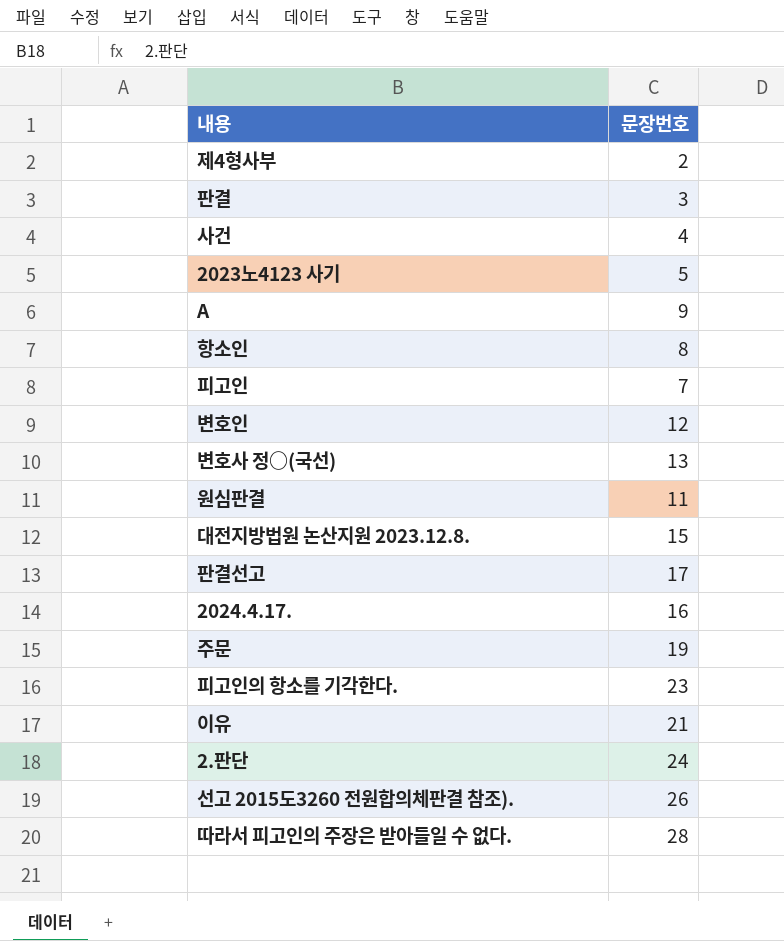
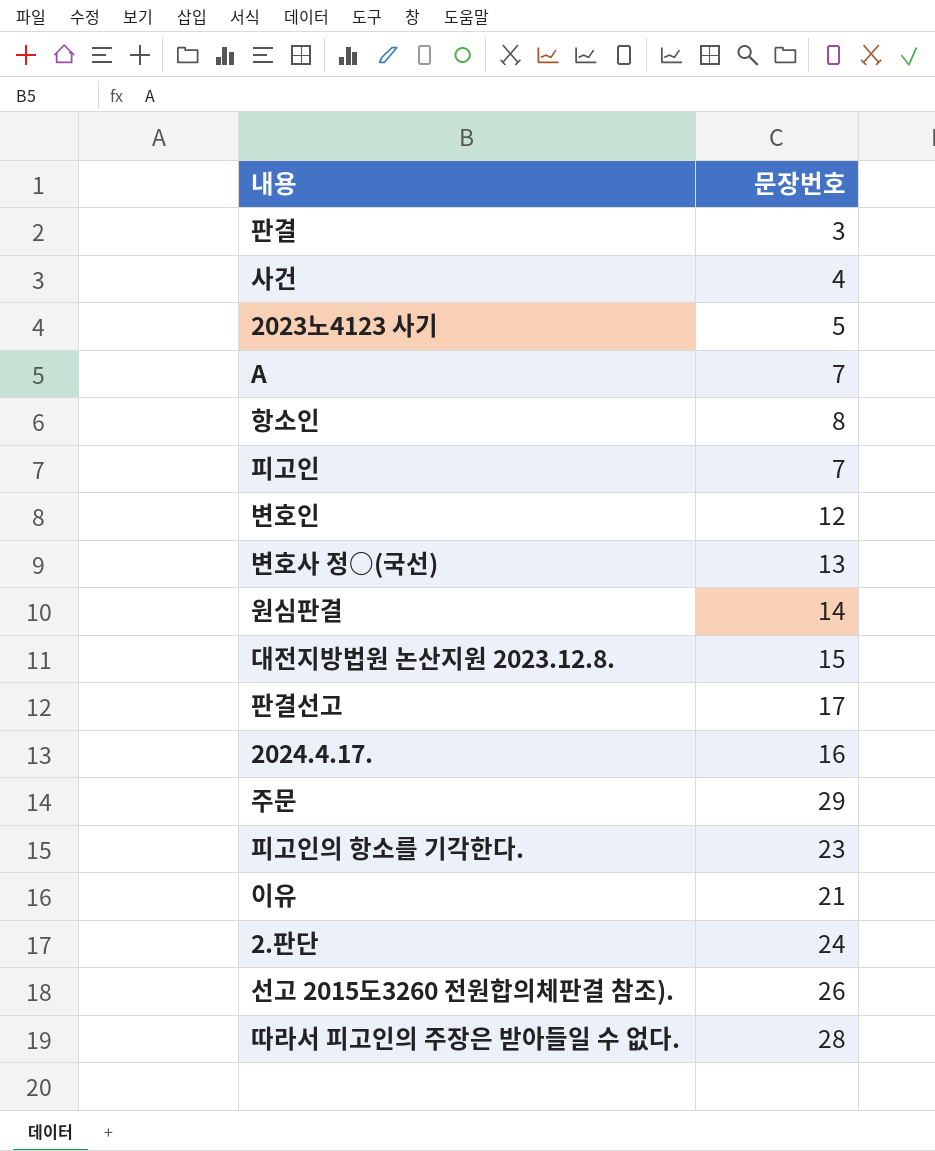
row 제4형사부: 2 -> none
A | 문장번호: 9 -> 7
원심판결 | 문장번호: 11 -> 14
주문 | 문장번호: 19 -> 29

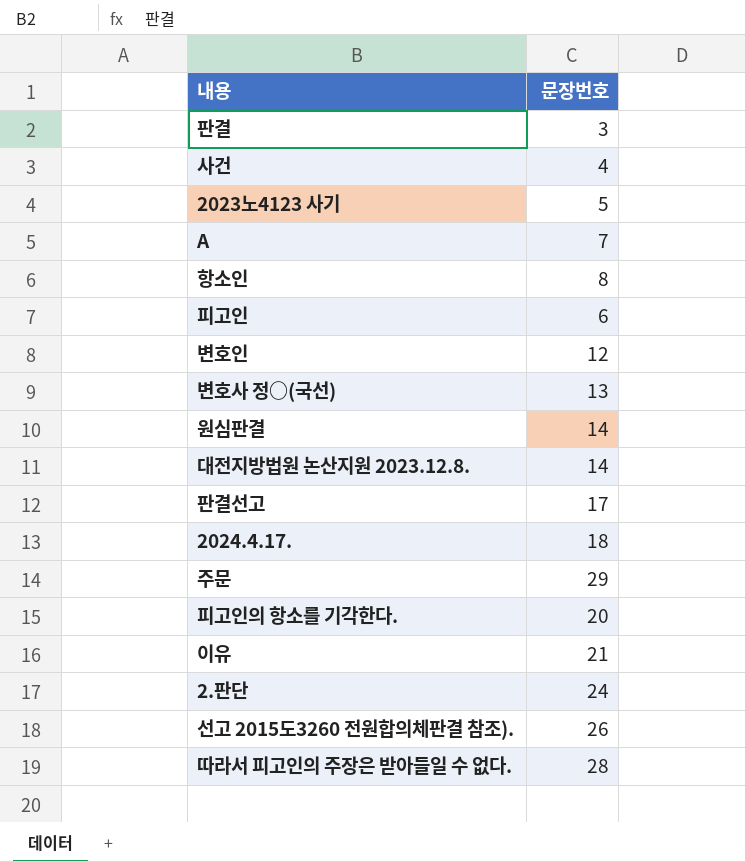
피고인 | 문장번호: 7 -> 6
대전지방법원 논산지원 2023.12.8. | 문장번호: 15 -> 14
2024.4.17. | 문장번호: 16 -> 18
피고인의 항소를 기각한다. | 문장번호: 23 -> 20

